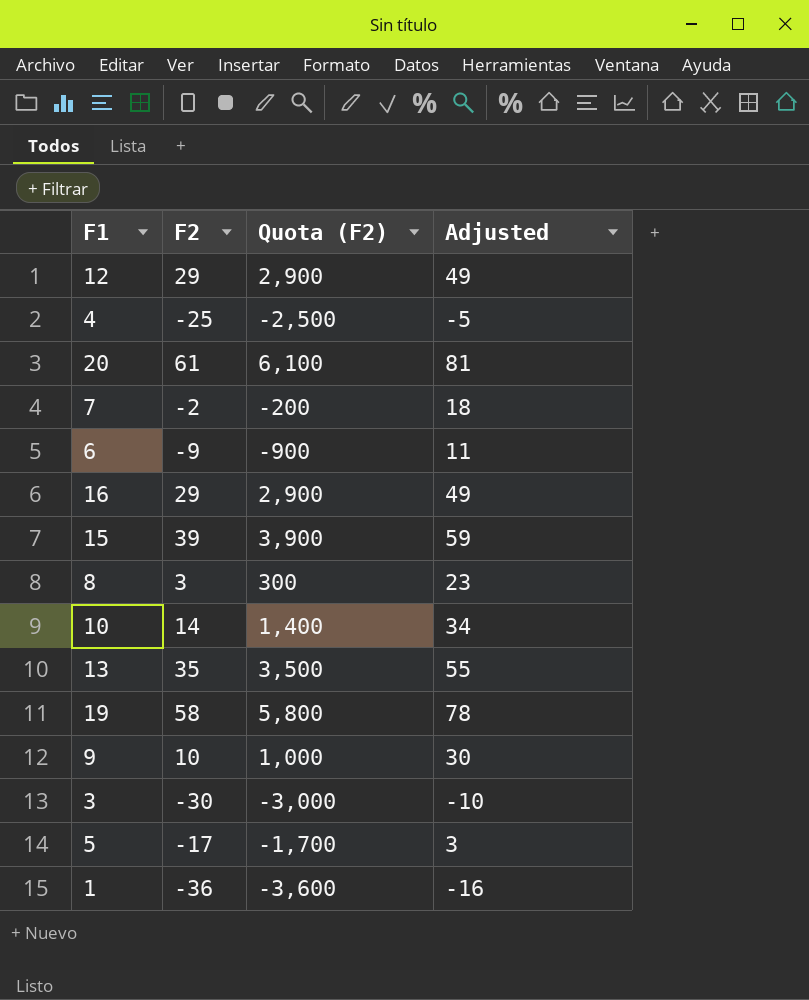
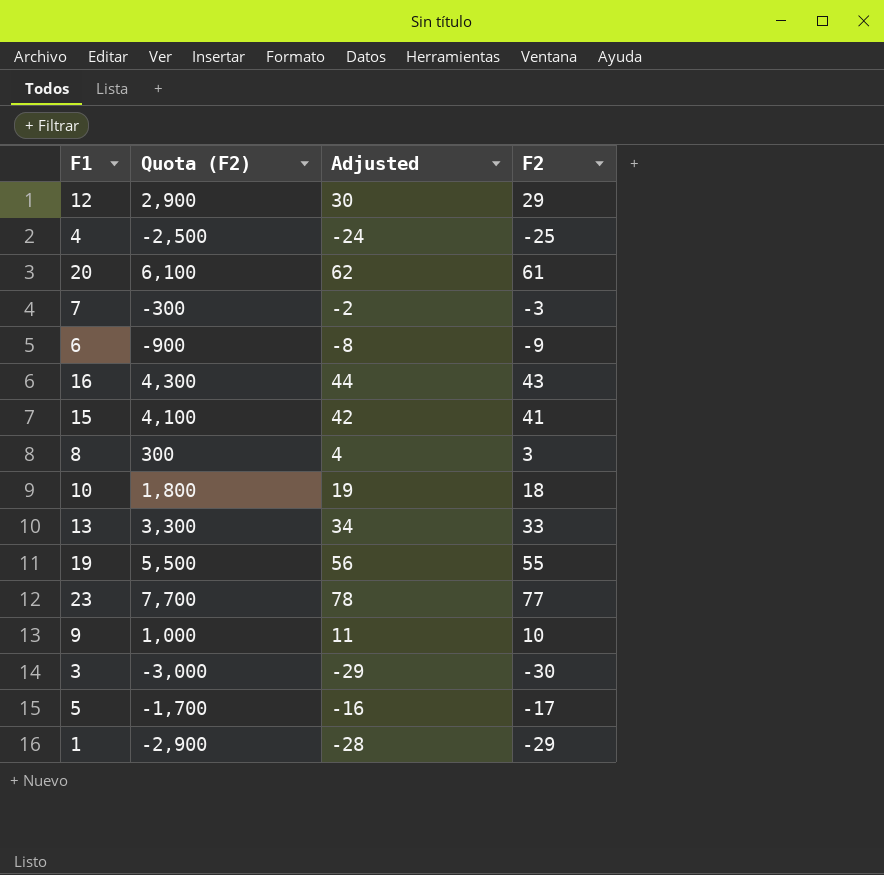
column Adjusted | formula: [F2] + 20 -> [F2] + 1
column F2 | position: 2 -> 4
7 | Quota (F2): -200 -> -300
7 | F2: -2 -> -3
16 | Quota (F2): 2,900 -> 4,300
16 | F2: 29 -> 43
15 | Quota (F2): 3,900 -> 4,100
15 | F2: 39 -> 41
10 | Quota (F2): 1,400 -> 1,800
10 | F2: 14 -> 18
13 | Quota (F2): 3,500 -> 3,300
13 | F2: 35 -> 33
19 | Quota (F2): 5,800 -> 5,500
19 | F2: 58 -> 55
row 23: none -> 7,700 | 78 | 77
1 | Quota (F2): -3,600 -> -2,900
1 | F2: -36 -> -29

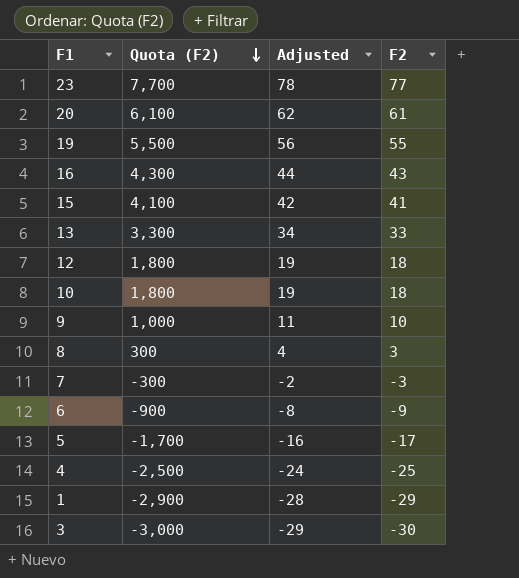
row order: none -> Quota (F2) descending
12 | Quota (F2): 2,900 -> 1,800
12 | Adjusted: 30 -> 19
12 | F2: 29 -> 18

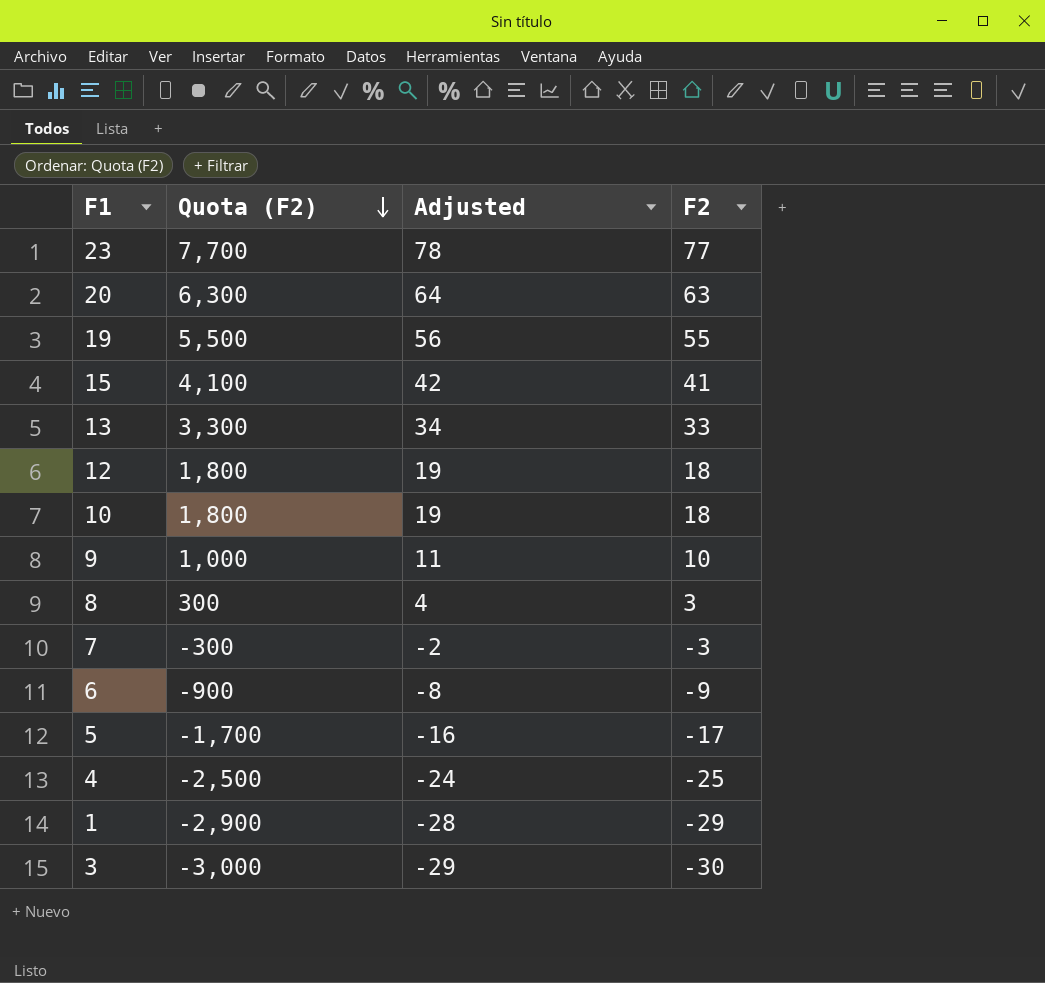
row 16: 4,300 | 44 | 43 -> none
20 | Quota (F2): 6,100 -> 6,300
20 | Adjusted: 62 -> 64
20 | F2: 61 -> 63

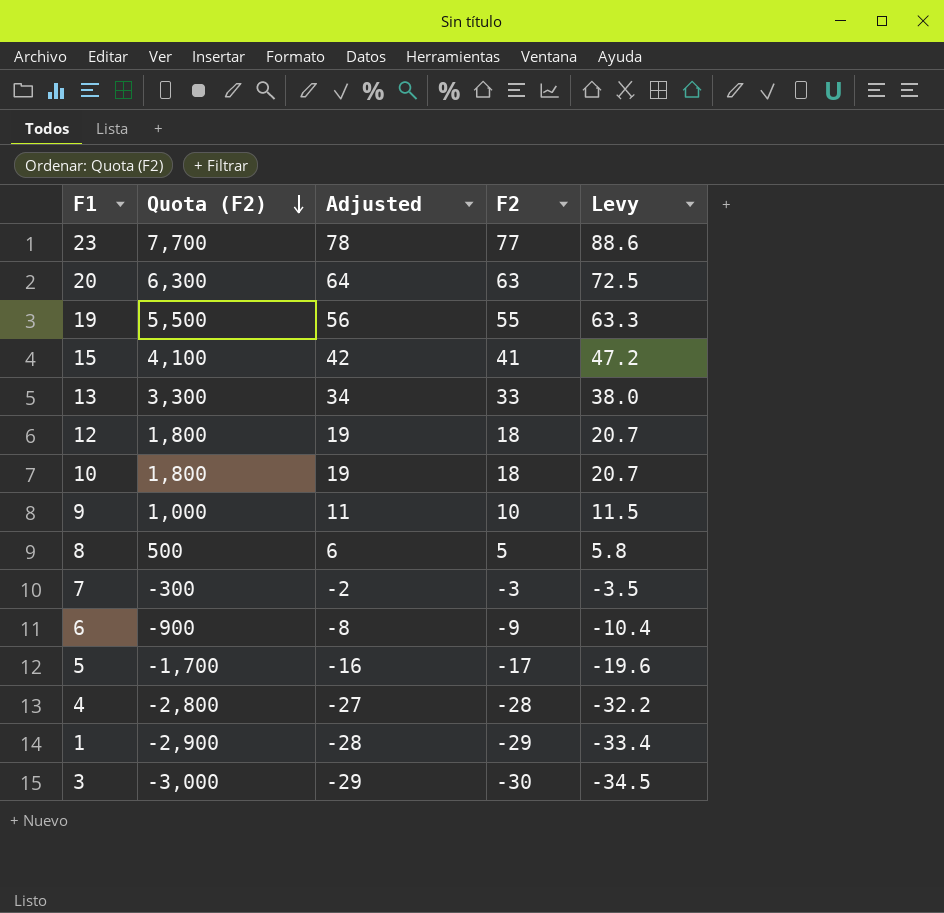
column Levy | formula: none -> [F2] * 1.15
8 | Quota (F2): 300 -> 500
8 | Adjusted: 4 -> 6
8 | F2: 3 -> 5
4 | Quota (F2): -2,500 -> -2,800
4 | Adjusted: -24 -> -27
4 | F2: -25 -> -28

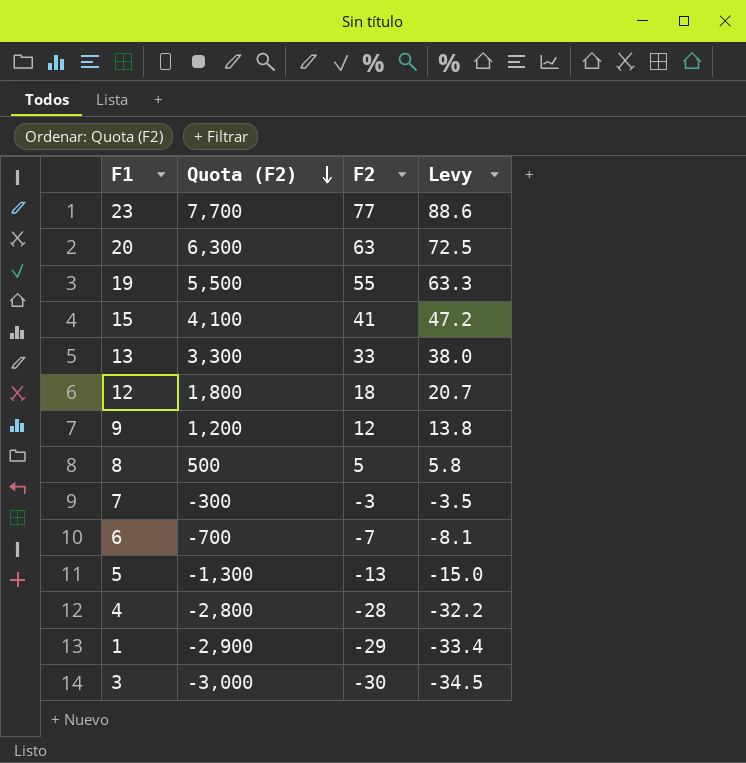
column Adjusted | formula: [F2] + 1 -> none
row 10: 1,800 | 19 | 18 | 20.7 -> none
9 | Quota (F2): 1,000 -> 1,200
9 | F2: 10 -> 12
9 | Levy: 11.5 -> 13.8
6 | Quota (F2): -900 -> -700
6 | F2: -9 -> -7
6 | Levy: -10.4 -> -8.1
5 | Quota (F2): -1,700 -> -1,300
5 | F2: -17 -> -13
5 | Levy: -19.6 -> -15.0

